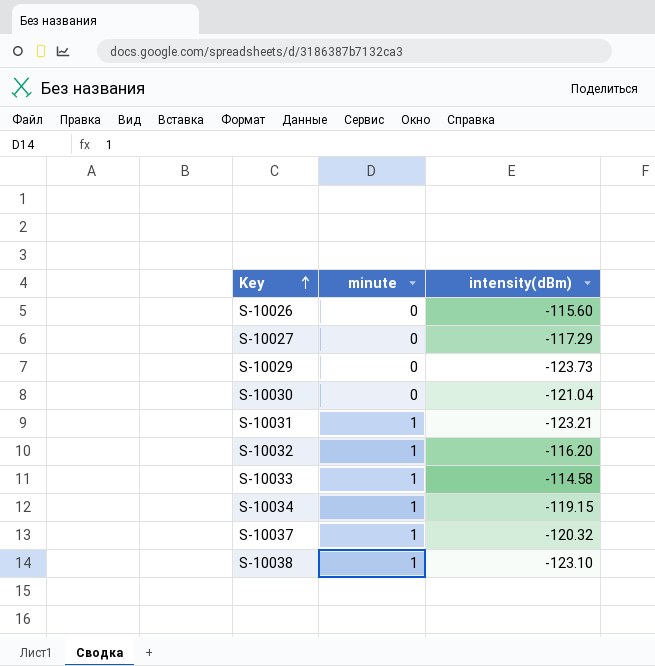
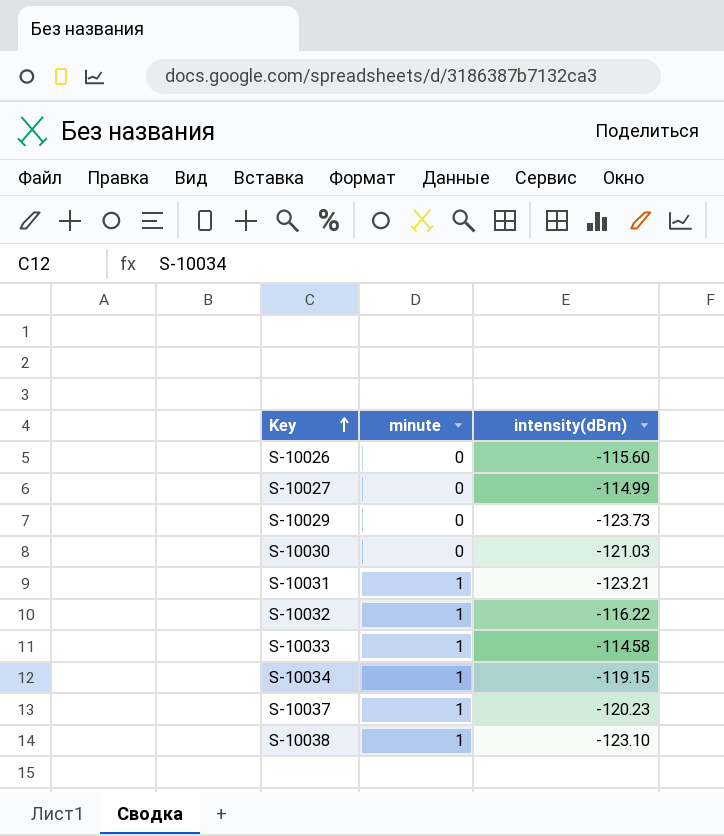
S-10027 | intensity(dBm): -117.29 -> -114.99
S-10030 | intensity(dBm): -121.04 -> -121.03
S-10032 | intensity(dBm): -116.20 -> -116.22
S-10037 | intensity(dBm): -120.32 -> -120.23

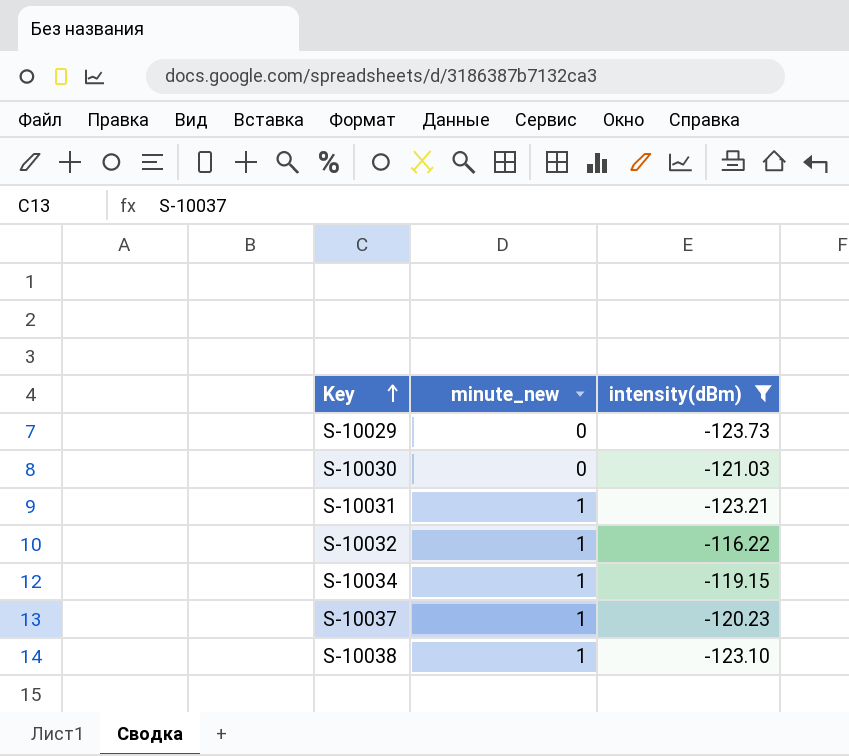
filter: none -> intensity(dBm) <= -116.22
column name: minute -> minute_new

